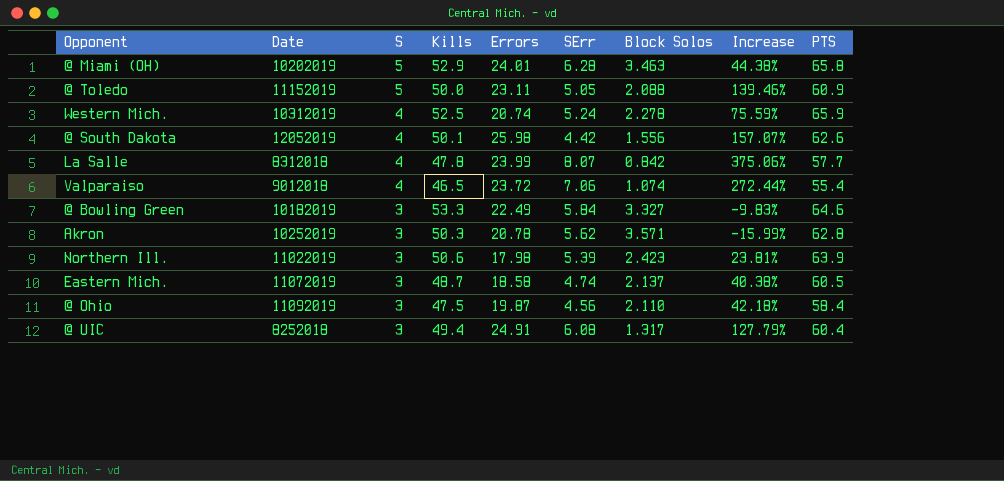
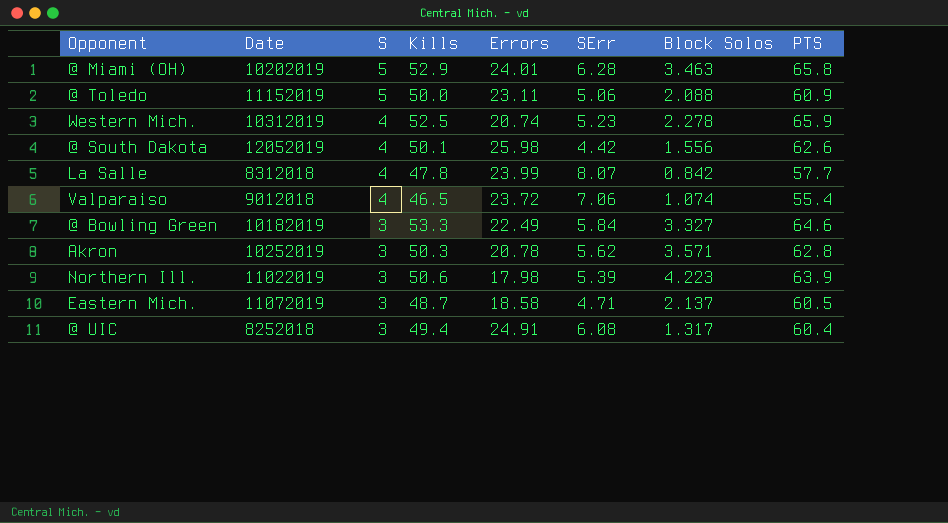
column Increase | formula: ([S] - [Block Solos]) / [Block Solos] -> none
row @ Ohio: 11092019 | 3 | 47.5 | 19.87 | 4.56 | 2.110 | 42.18% | 58.4 -> none
@ Toledo | SErr: 5.05 -> 5.06
Western Mich. | SErr: 5.24 -> 5.23
Northern Ill. | Block Solos: 2.423 -> 4.223
Eastern Mich. | SErr: 4.74 -> 4.71

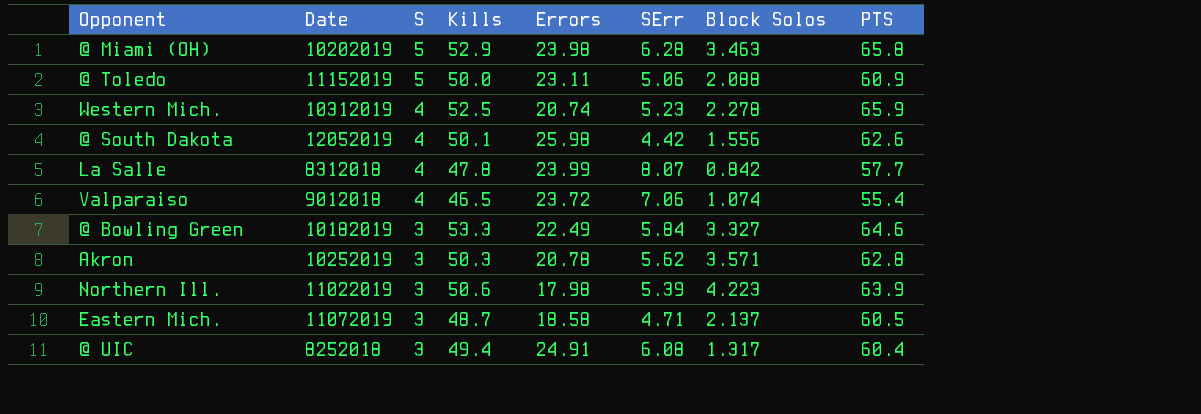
@ Miami (OH) | Errors: 24.01 -> 23.98

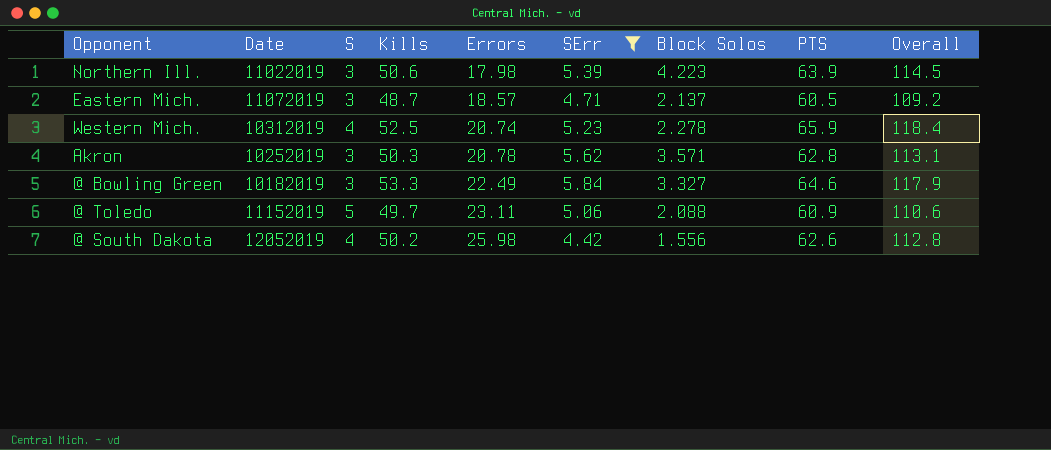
filter: none -> SErr <= 5.84
row order: S descending -> Errors ascending
column Overall | formula: none -> [Kills] + [PTS]
Eastern Mich. | Errors: 18.58 -> 18.57
@ Toledo | Kills: 50.0 -> 49.7
@ South Dakota | Kills: 50.1 -> 50.2

